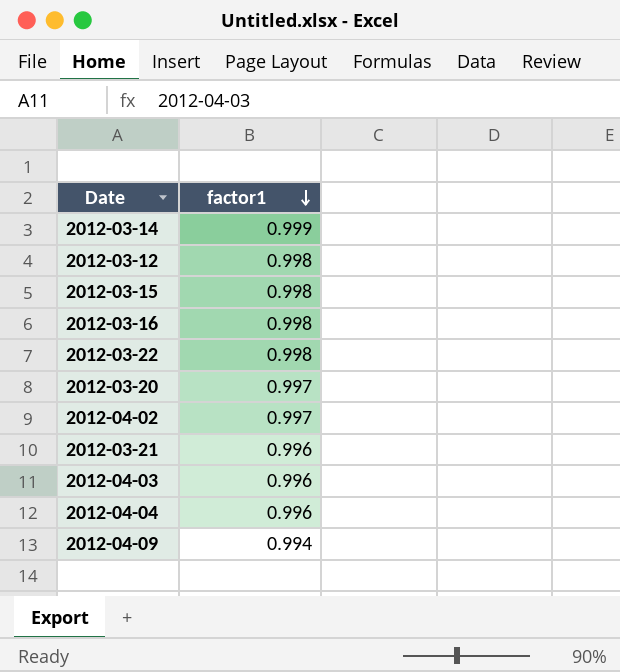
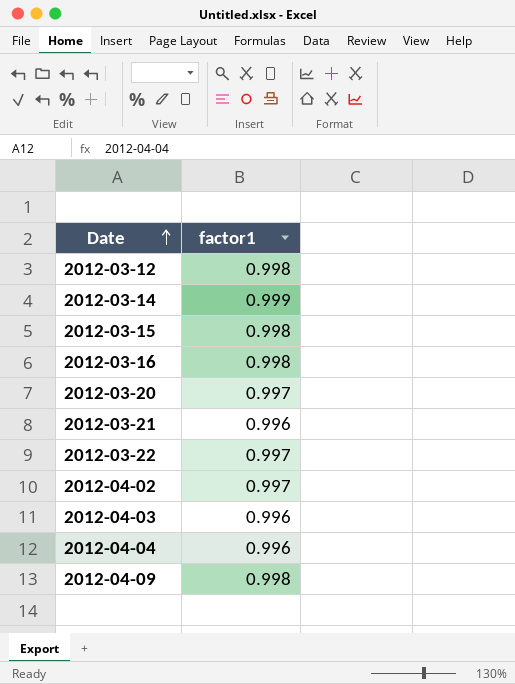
row order: factor1 descending -> Date ascending
2012-03-22 | factor1: 0.998 -> 0.997
2012-04-09 | factor1: 0.994 -> 0.998

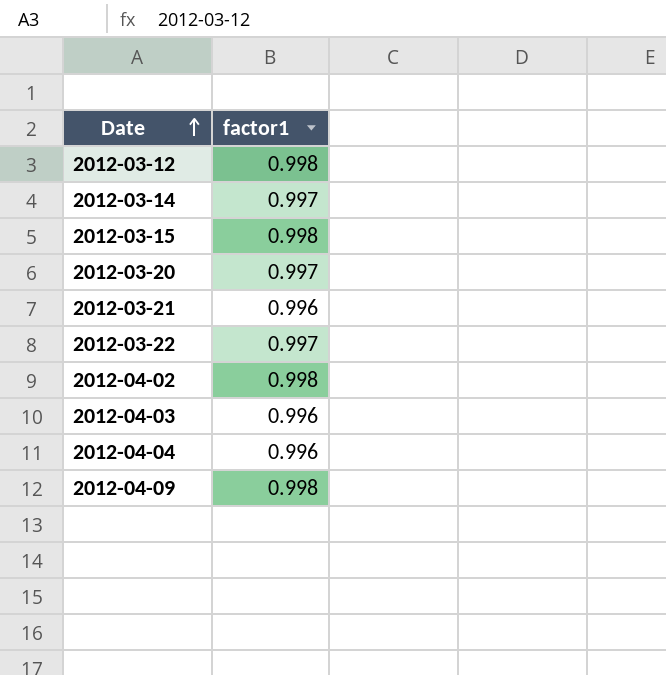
row 2012-03-16: 0.998 -> none
2012-03-14 | factor1: 0.999 -> 0.997
2012-04-02 | factor1: 0.997 -> 0.998

